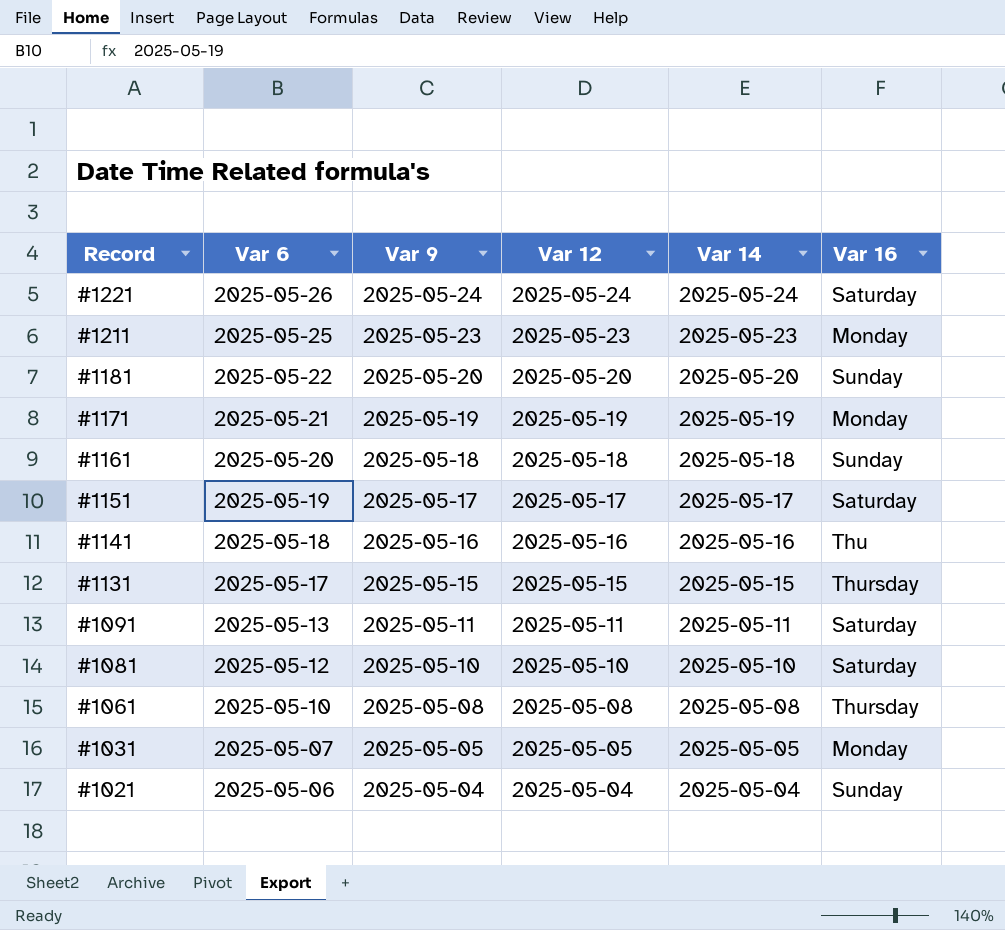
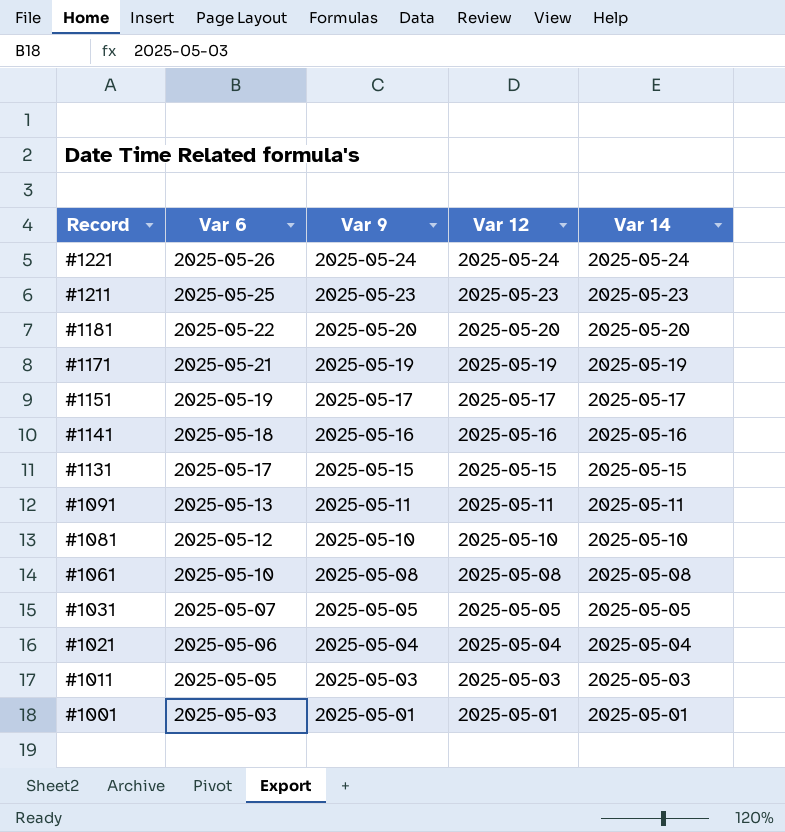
column Var 16 | position: 6 -> none
row #1161: 2025-05-20 | 2025-05-18 | 2025-05-18 | 2025-05-18 | Sunday -> none
row #1011: none -> 2025-05-05 | 2025-05-03 | 2025-05-03 | 2025-05-03
row #1001: none -> 2025-05-03 | 2025-05-01 | 2025-05-01 | 2025-05-01

